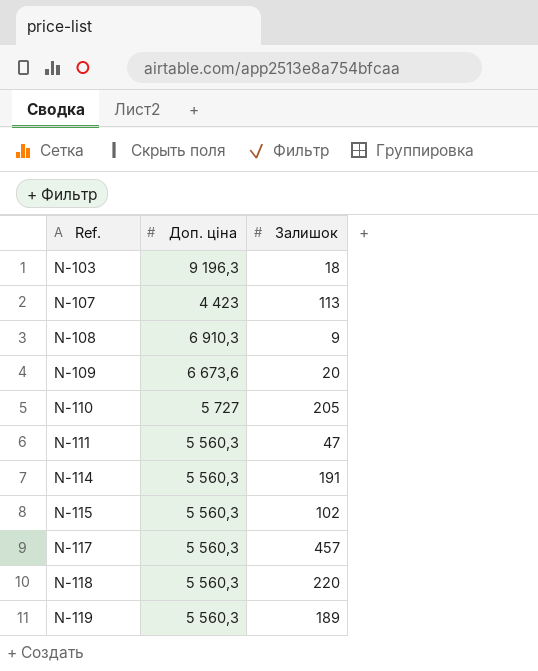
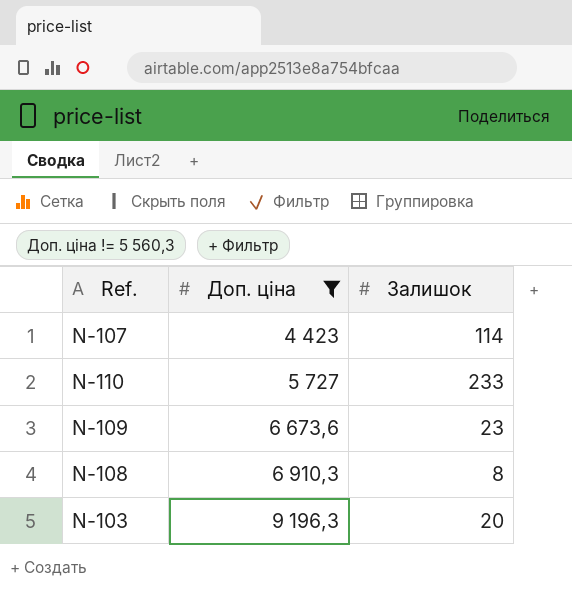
filter: none -> Доп. ціна != 5 560,3
row order: Ref. ascending -> Доп. ціна ascending
N-107 | Залишок: 113 -> 114
N-110 | Залишок: 205 -> 233
N-109 | Залишок: 20 -> 23
N-108 | Залишок: 9 -> 8
N-103 | Залишок: 18 -> 20

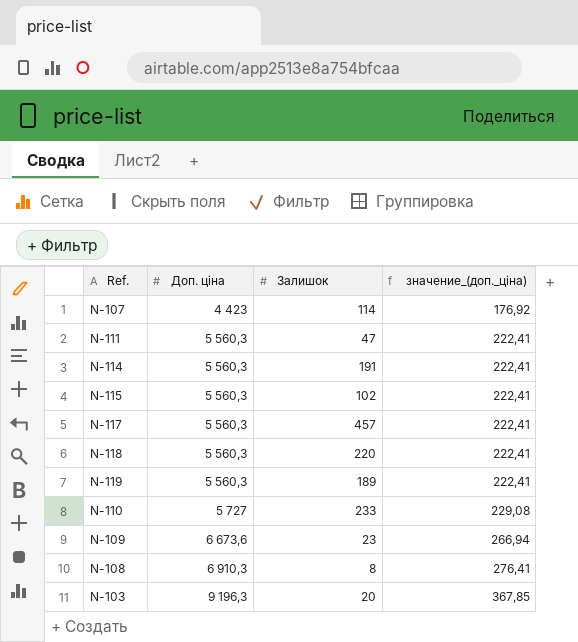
filter: Доп. ціна != 5 560,3 -> none
column значение_(доп._ціна) | formula: none -> [Доп. ціна] * 0,04

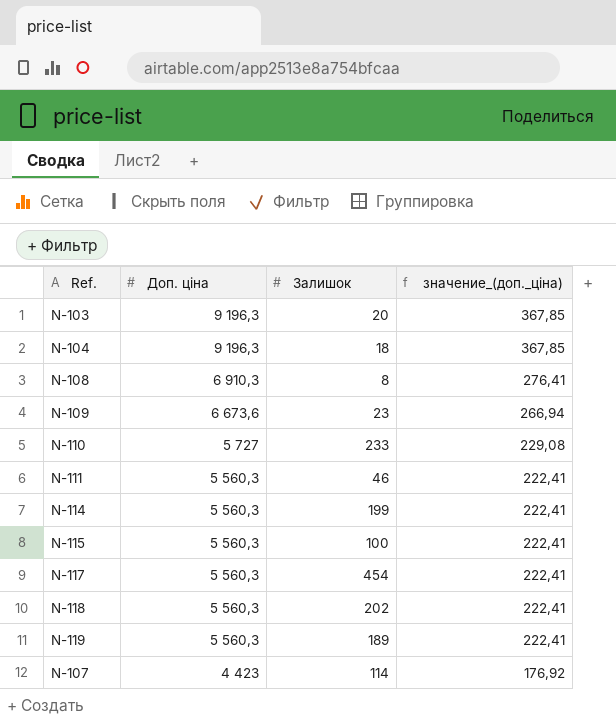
row order: Доп. ціна ascending -> Доп. ціна descending
row N-104: none -> 9 196,3 | 18 | 367,85
N-111 | Залишок: 47 -> 46
N-114 | Залишок: 191 -> 199
N-115 | Залишок: 102 -> 100
N-117 | Залишок: 457 -> 454
N-118 | Залишок: 220 -> 202

